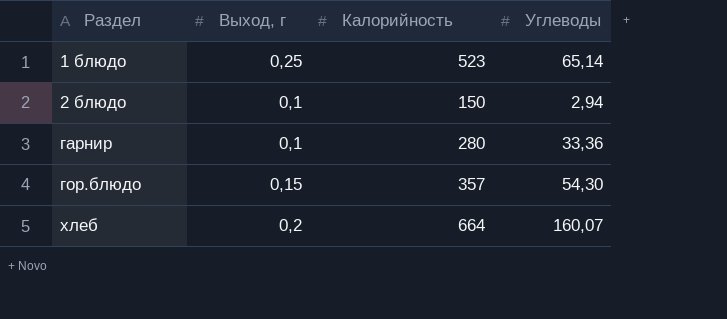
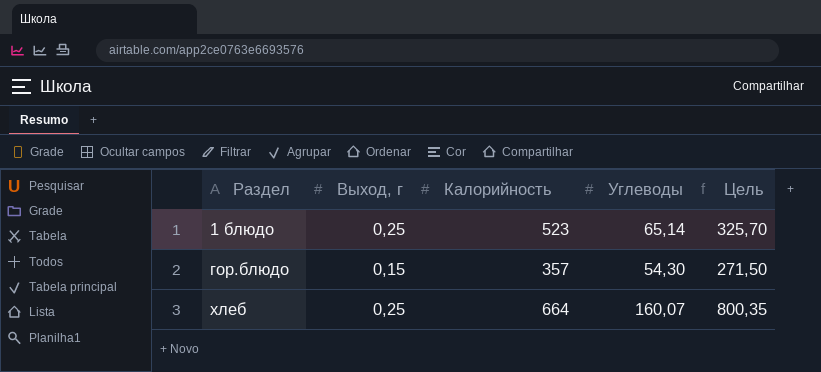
column Цель | formula: none -> [Углеводы] * 5
row 2 блюдо: 0,1 | 150 | 2,94 -> none
row гарнир: 0,1 | 280 | 33,36 -> none
хлеб | Выход, г: 0,2 -> 0,25

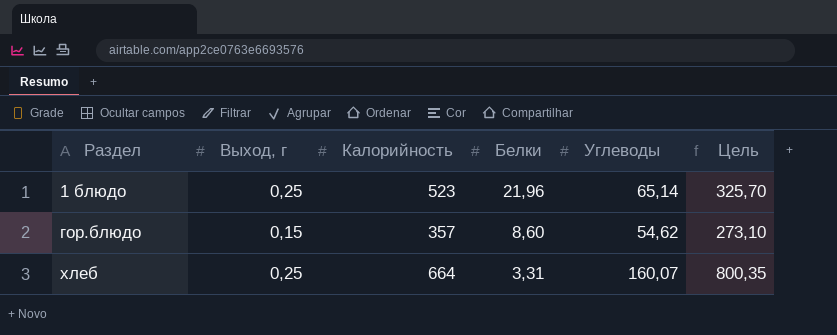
column Белки | position: none -> 4
гор.блюдо | Углеводы: 54,30 -> 54,62
гор.блюдо | Цель: 271,50 -> 273,10

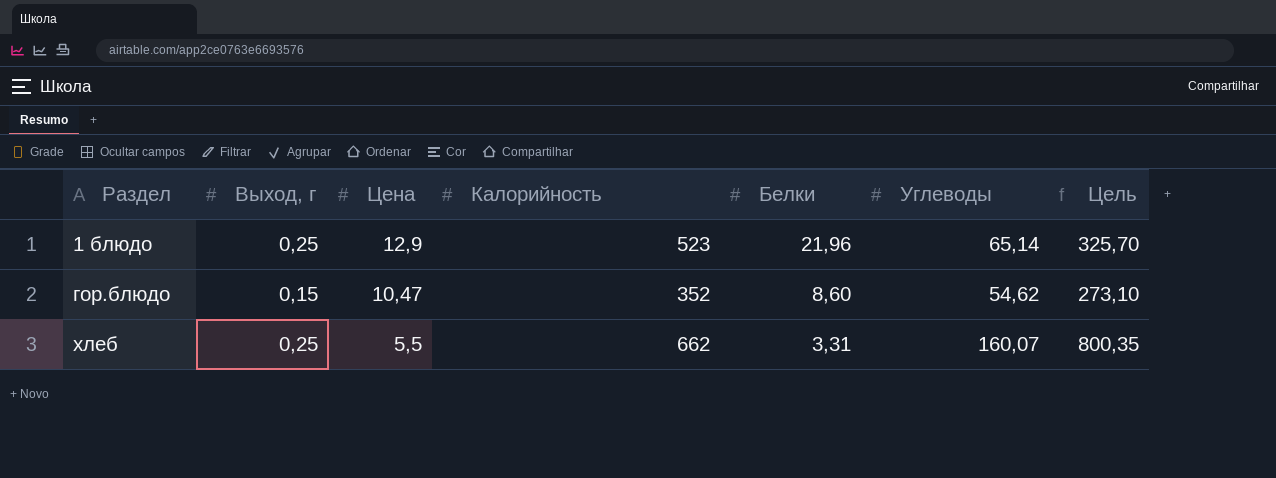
column Цена | position: none -> 3
гор.блюдо | Калорийность: 357 -> 352
хлеб | Калорийность: 664 -> 662

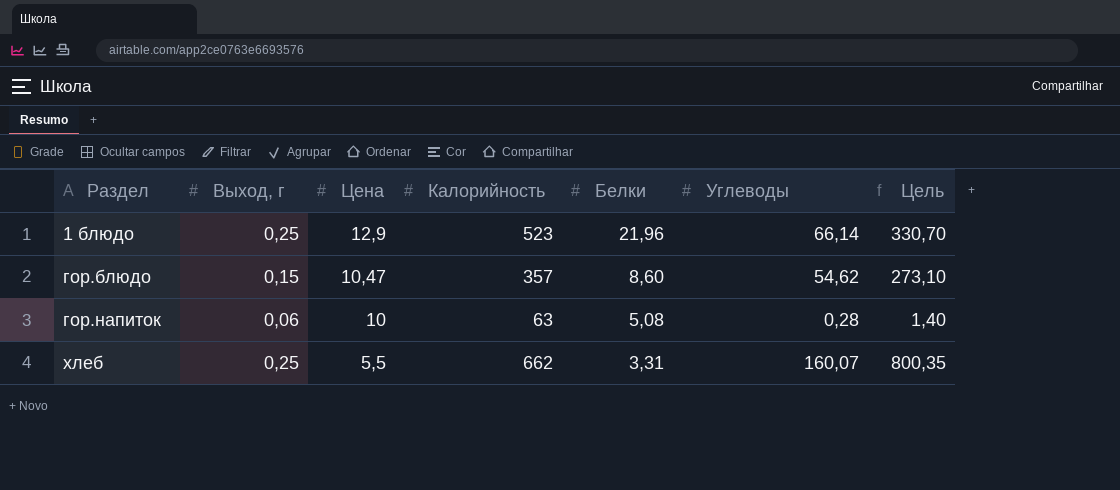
1 блюдо | Углеводы: 65,14 -> 66,14
1 блюдо | Цель: 325,70 -> 330,70
гор.блюдо | Калорийность: 352 -> 357
row гор.напиток: none -> 0,06 | 10 | 63 | 5,08 | 0,28 | 1,40

